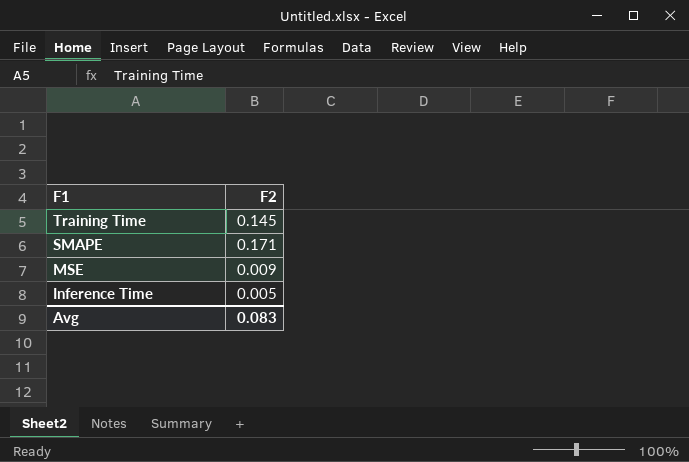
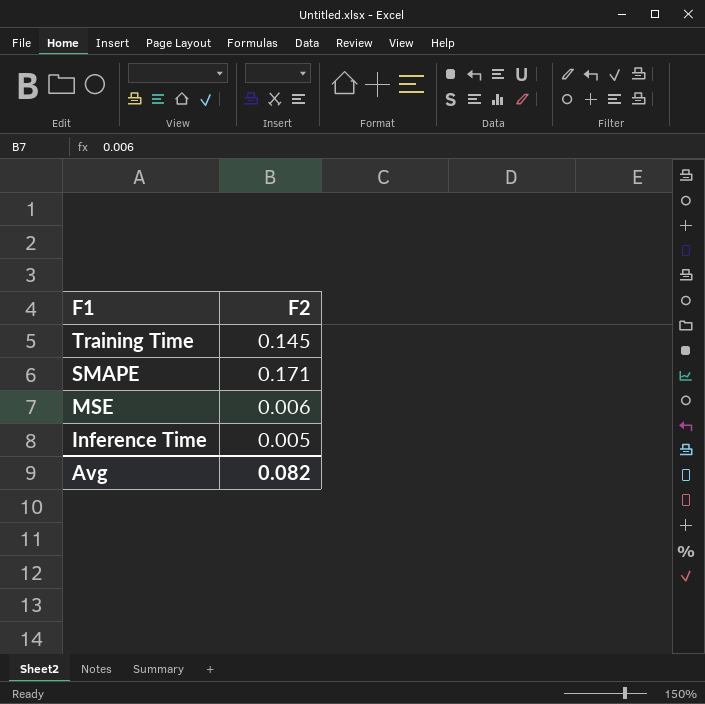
MSE | F2: 0.009 -> 0.006
Avg | F2: 0.083 -> 0.082

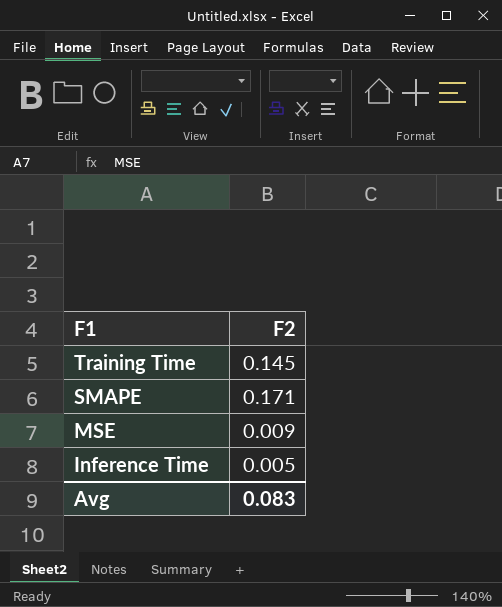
MSE | F2: 0.006 -> 0.009
Avg | F2: 0.082 -> 0.083

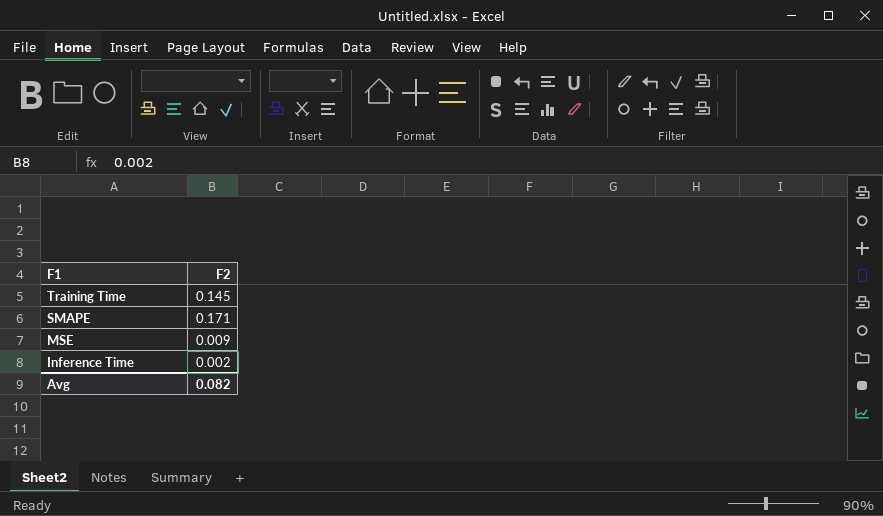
Inference Time | F2: 0.005 -> 0.002
Avg | F2: 0.083 -> 0.082

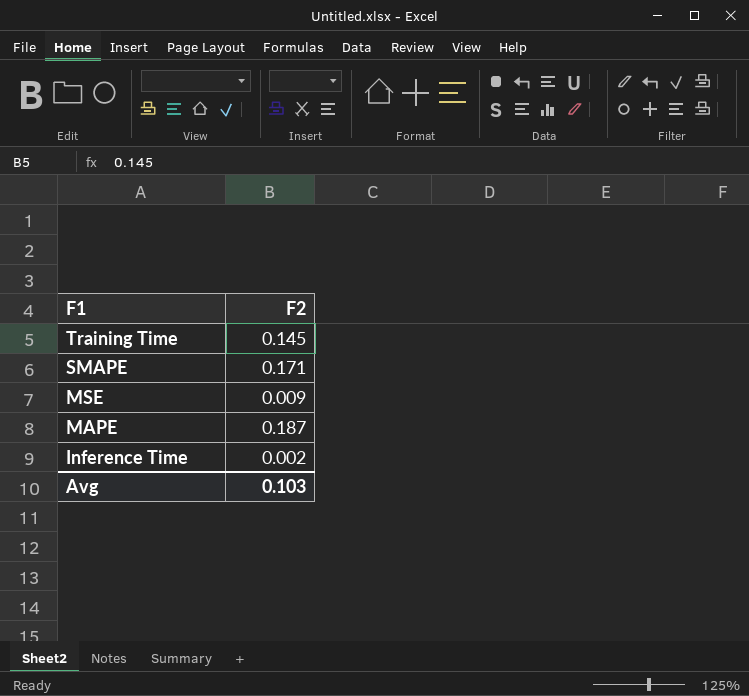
row MAPE: none -> 0.187
Avg | F2: 0.082 -> 0.103

